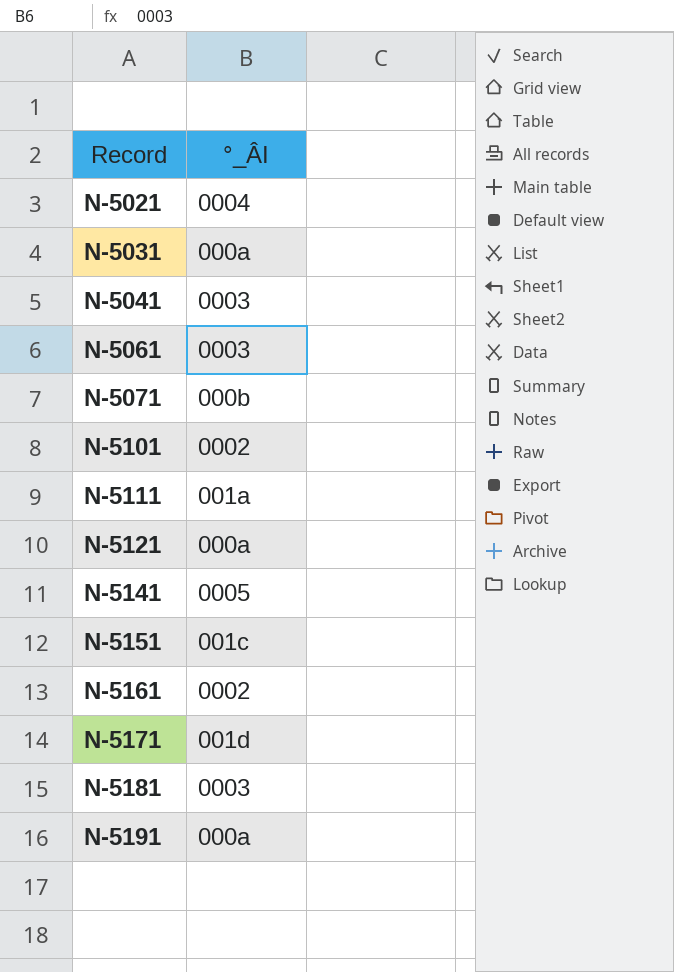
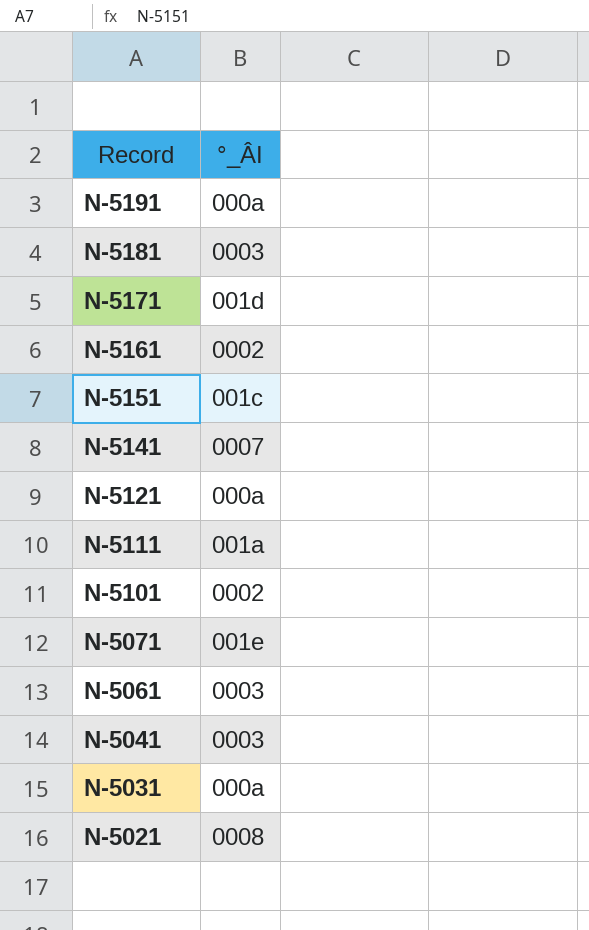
row order: Record ascending -> Record descending
N-5141 | °_ÂI: 0005 -> 0007
N-5071 | °_ÂI: 000b -> 001e
N-5021 | °_ÂI: 0004 -> 0008

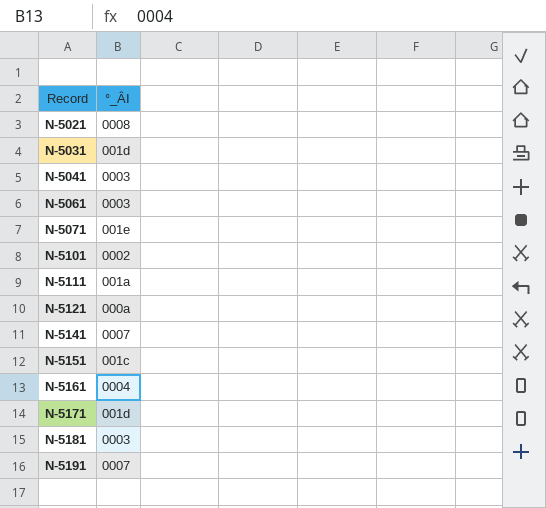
row order: Record descending -> Record ascending
N-5031 | °_ÂI: 000a -> 001d
N-5161 | °_ÂI: 0002 -> 0004
N-5191 | °_ÂI: 000a -> 0007

